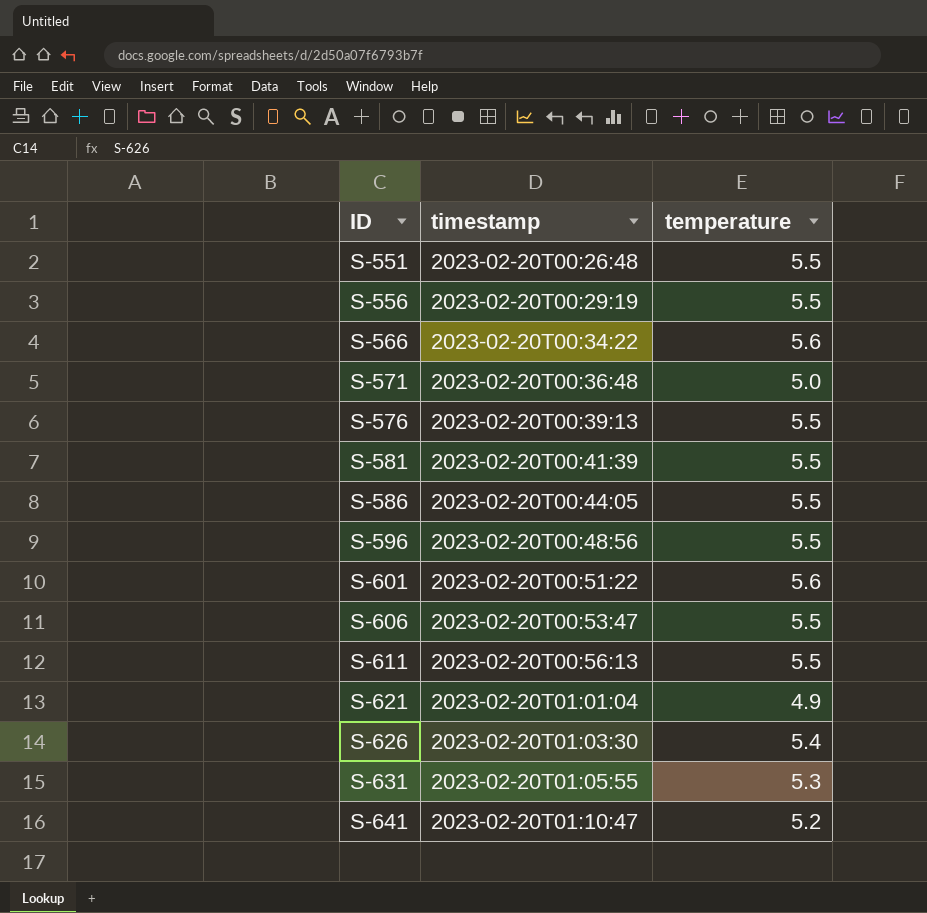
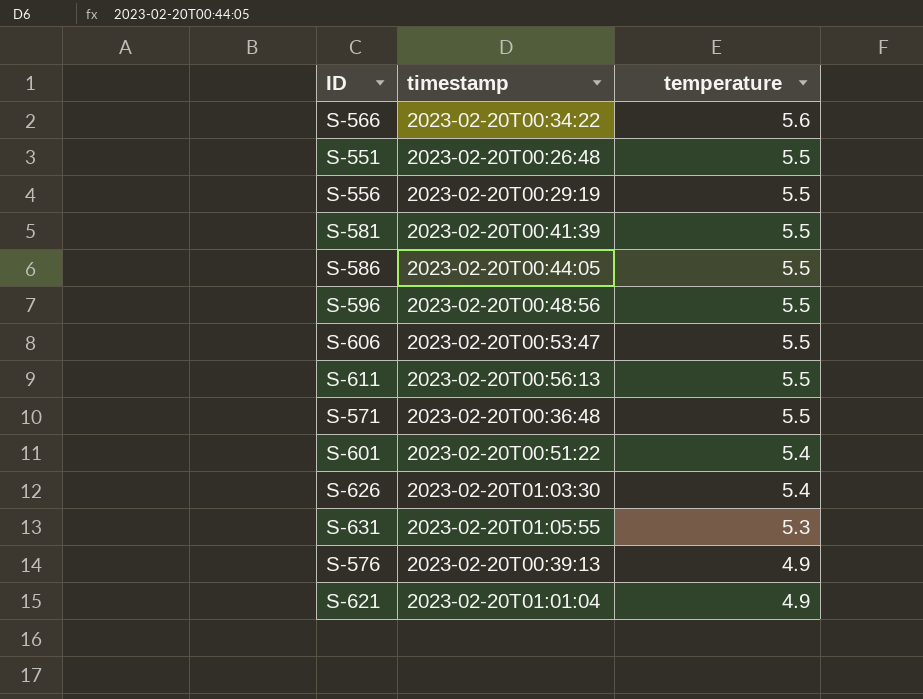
row order: ID ascending -> temperature descending
row S-641: 2023-02-20T01:10:47 | 5.2 -> none
S-571 | temperature: 5.0 -> 5.5
S-601 | temperature: 5.6 -> 5.4
S-576 | temperature: 5.5 -> 4.9

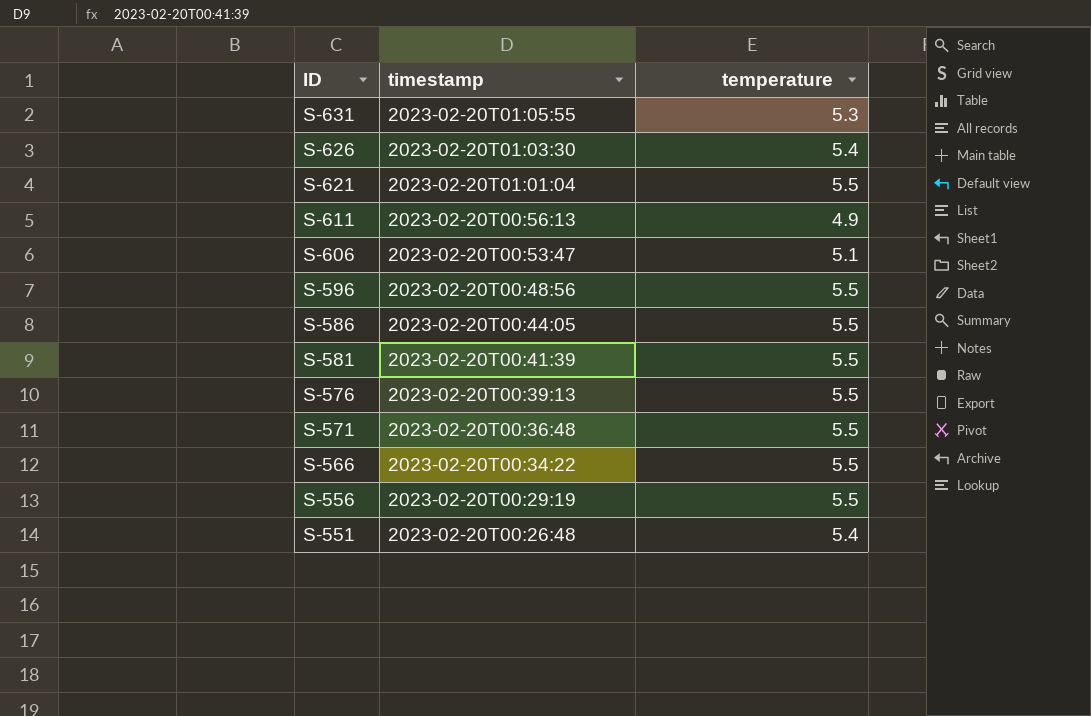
row order: temperature descending -> ID descending
row S-601: 2023-02-20T00:51:22 | 5.4 -> none
S-621 | temperature: 4.9 -> 5.5
S-611 | temperature: 5.5 -> 4.9
S-606 | temperature: 5.5 -> 5.1
S-576 | temperature: 4.9 -> 5.5
S-566 | temperature: 5.6 -> 5.5
S-551 | temperature: 5.5 -> 5.4

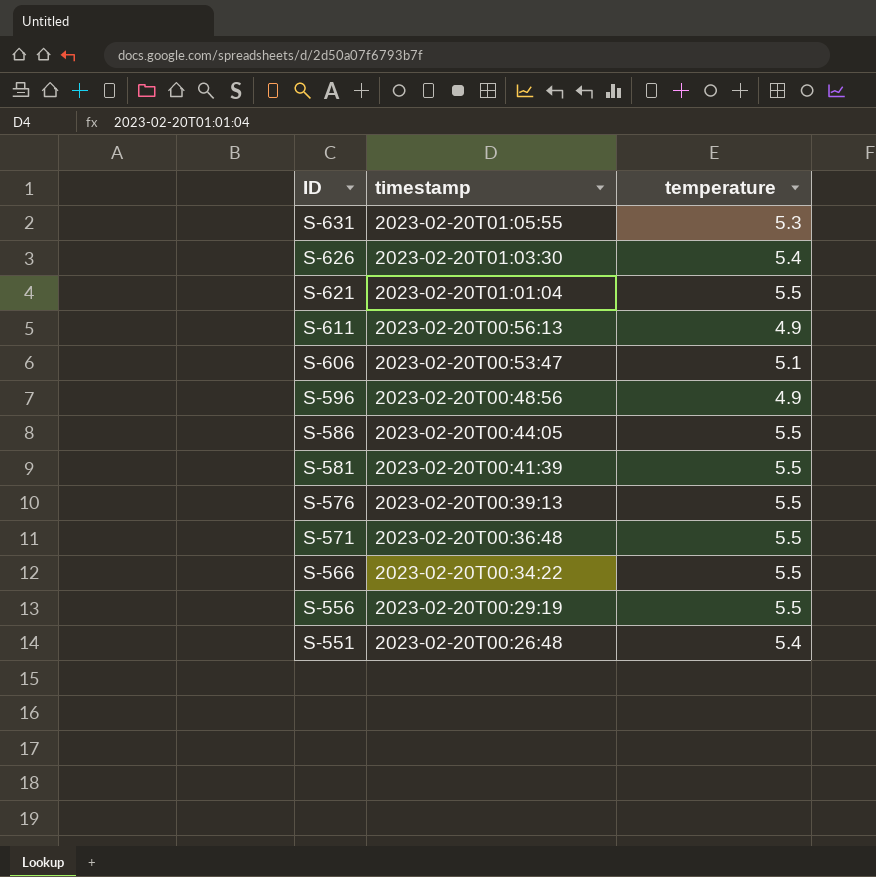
S-596 | temperature: 5.5 -> 4.9

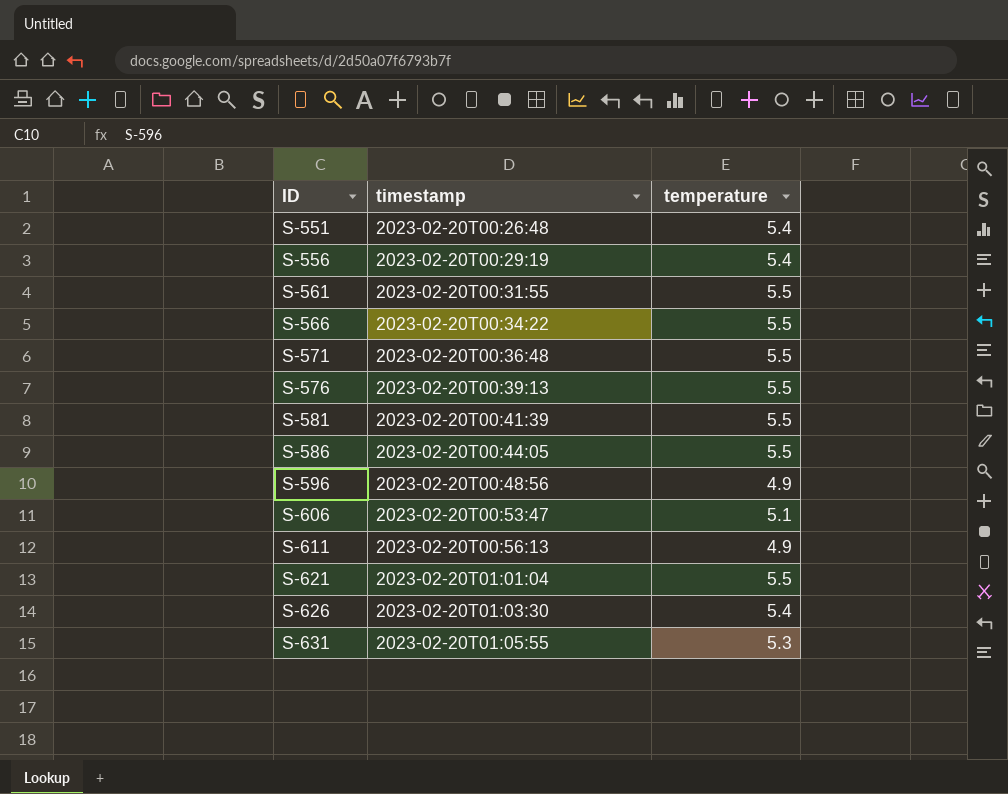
row order: ID descending -> ID ascending
S-556 | temperature: 5.5 -> 5.4
row S-561: none -> 2023-02-20T00:31:55 | 5.5

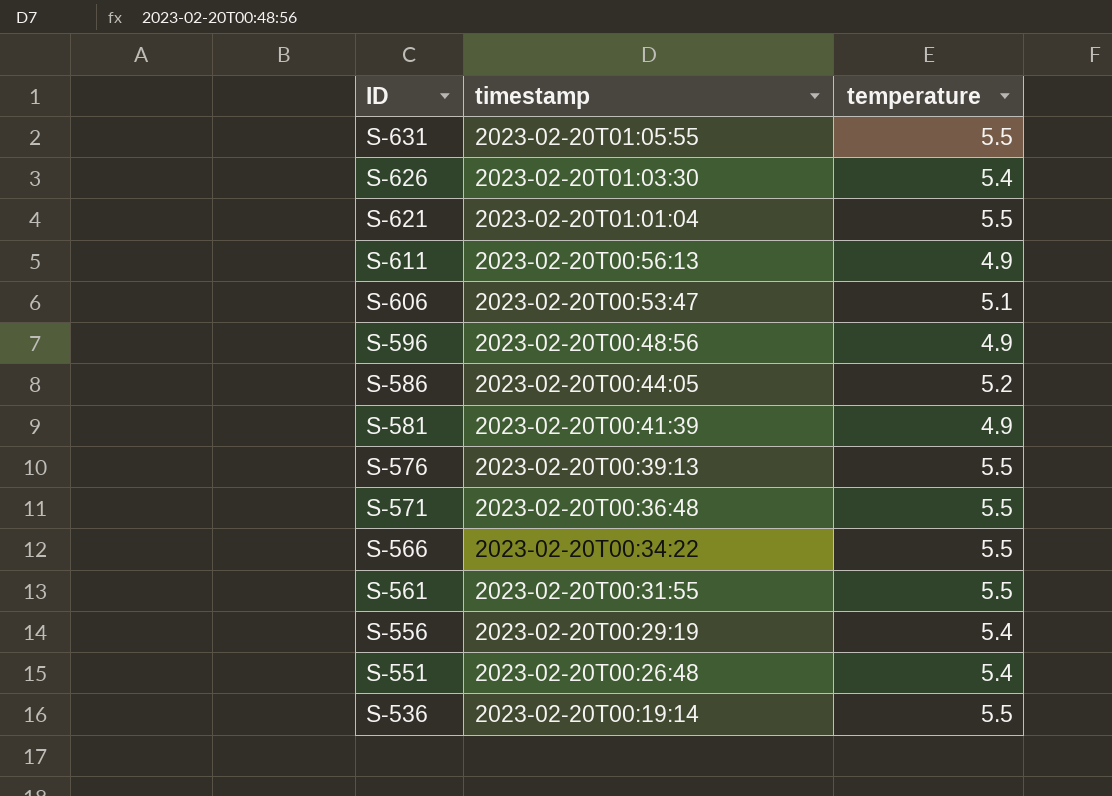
row order: ID ascending -> ID descending
S-631 | temperature: 5.3 -> 5.5
S-586 | temperature: 5.5 -> 5.2
S-581 | temperature: 5.5 -> 4.9
row S-536: none -> 2023-02-20T00:19:14 | 5.5

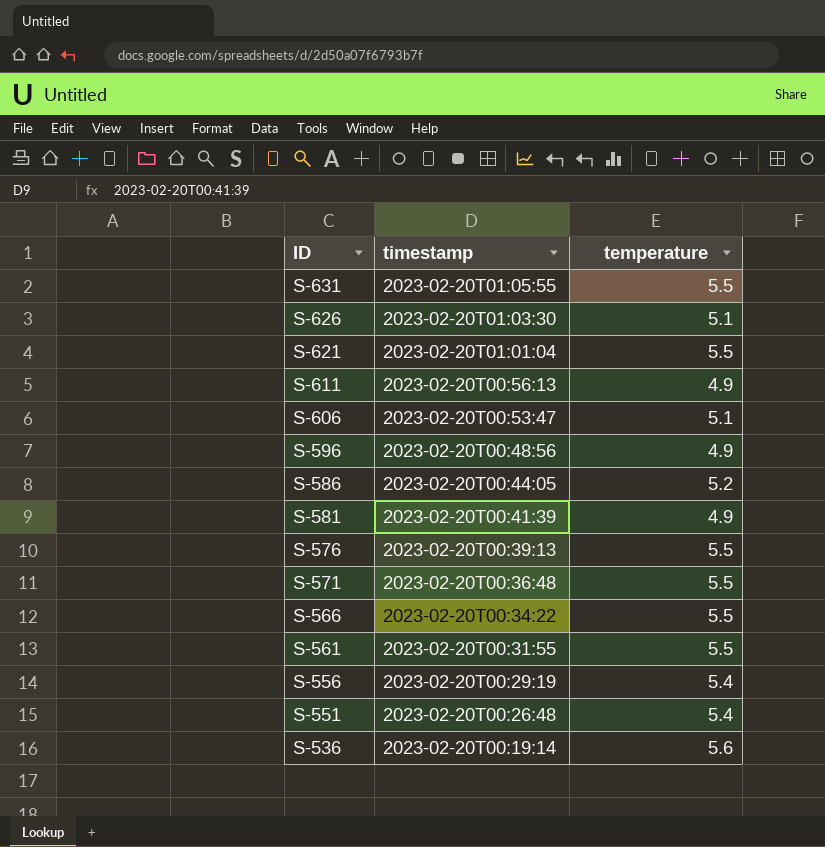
S-626 | temperature: 5.4 -> 5.1
S-536 | temperature: 5.5 -> 5.6

